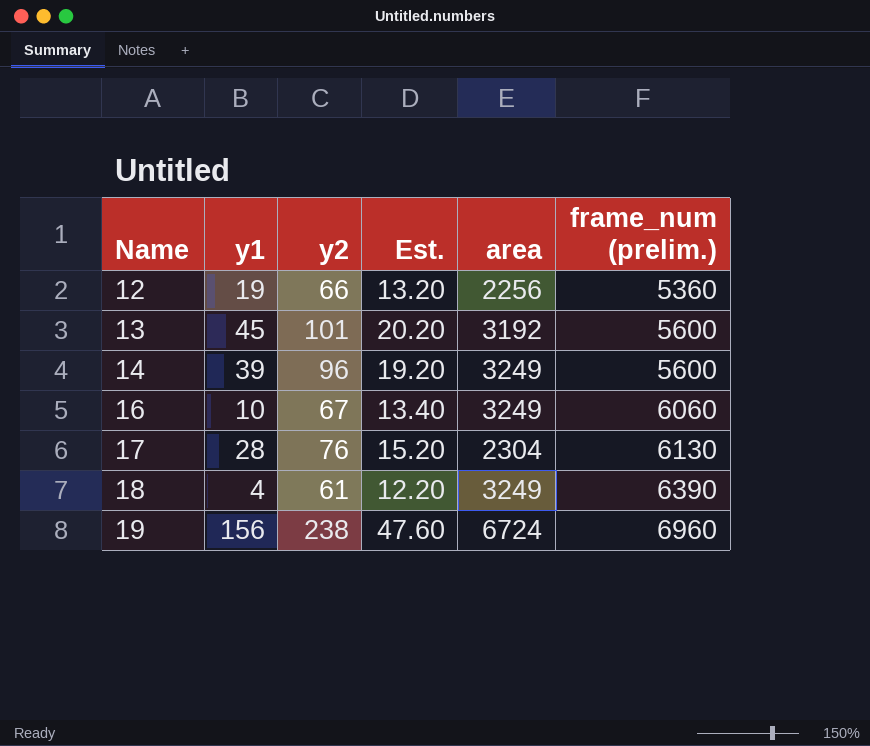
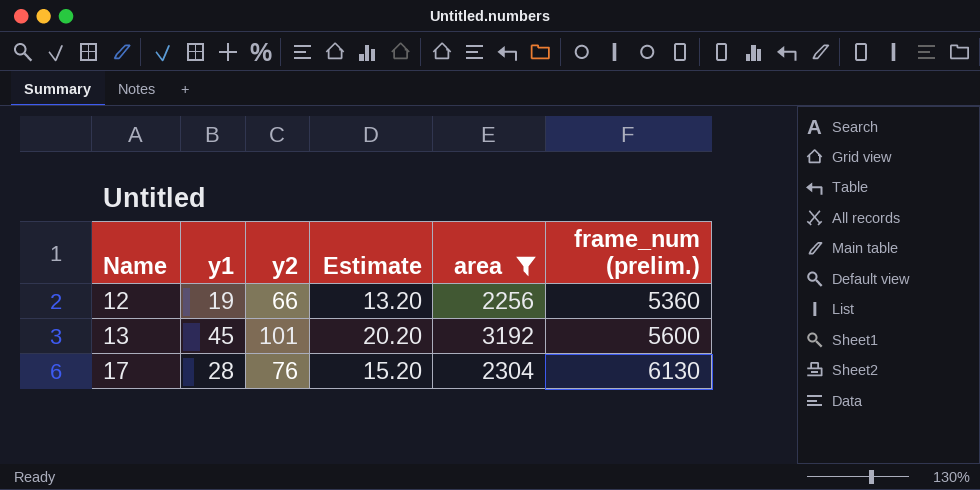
filter: none -> area <= 3192
column name: Est. -> Estimate

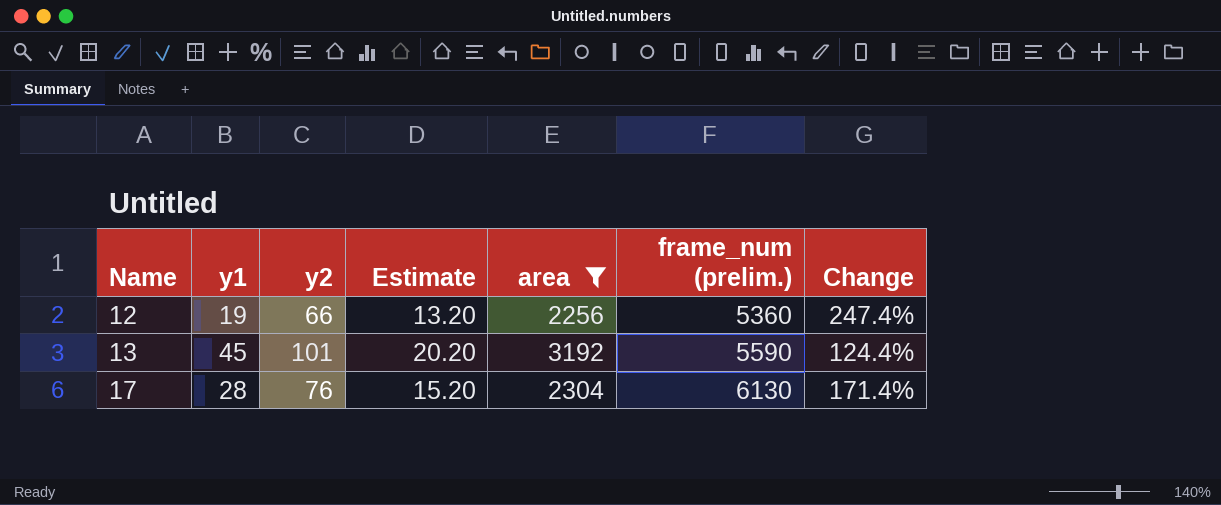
column Change | formula: none -> ([y2] - [y1]) / [y1]
13 | frame_num (prelim.): 5600 -> 5590

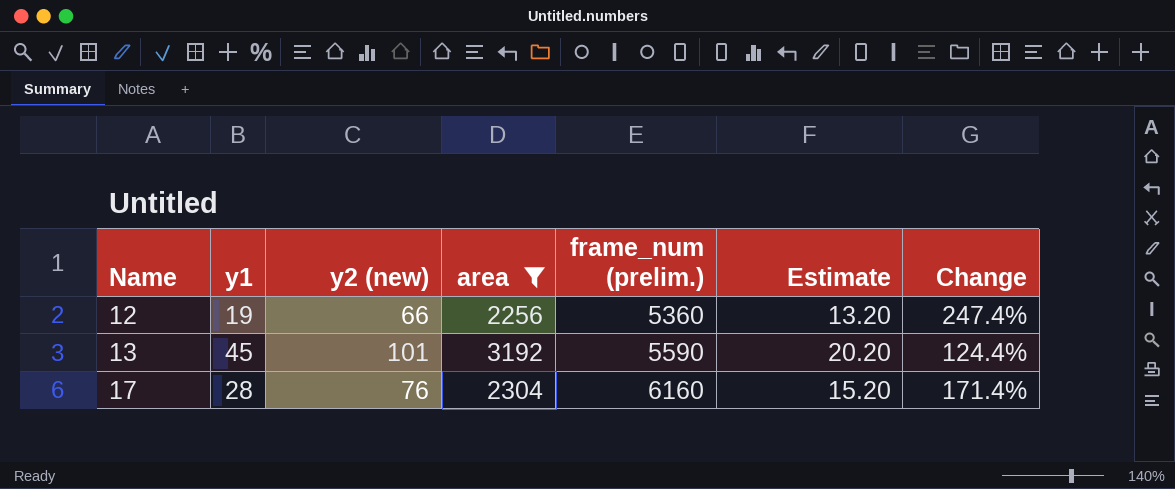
column name: y2 -> y2 (new)
column Estimate | position: 4 -> 6
17 | frame_num (prelim.): 6130 -> 6160

